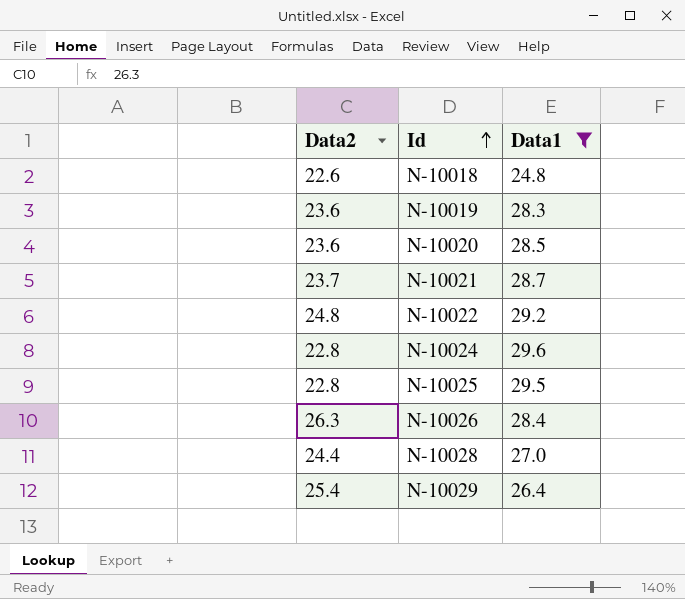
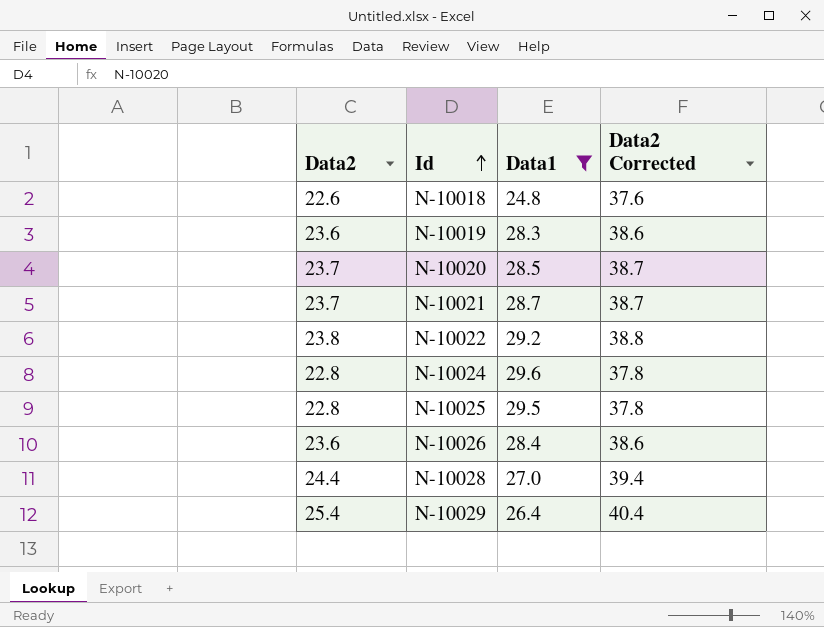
column Data2 Corrected | formula: none -> [Data2] + 15
N-10020 | Data2: 23.6 -> 23.7
N-10022 | Data2: 24.8 -> 23.8
N-10026 | Data2: 26.3 -> 23.6

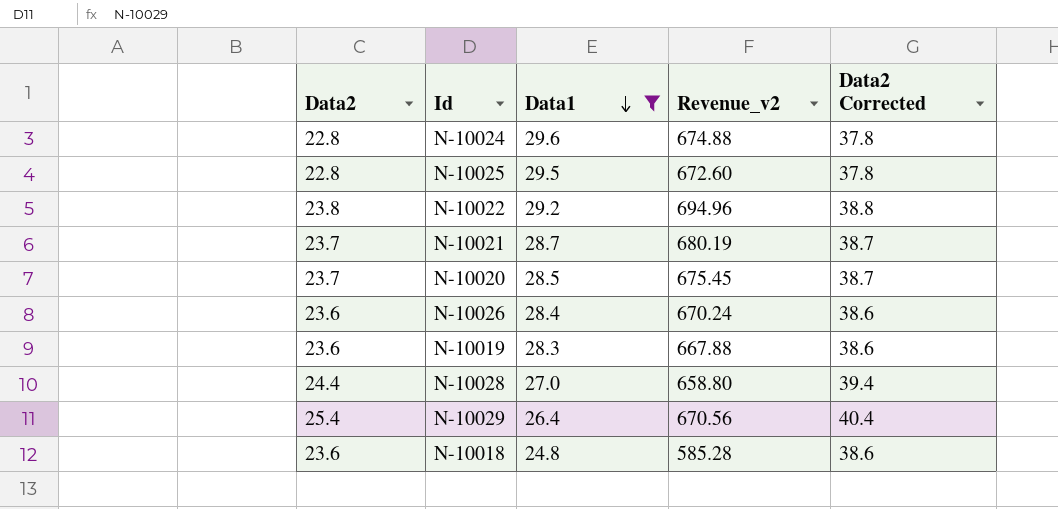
row order: Id ascending -> Data1 descending
column Revenue_v2 | formula: none -> [Data2] * [Data1]
N-10018 | Data2: 22.6 -> 23.6
N-10018 | Data2 Corrected: 37.6 -> 38.6

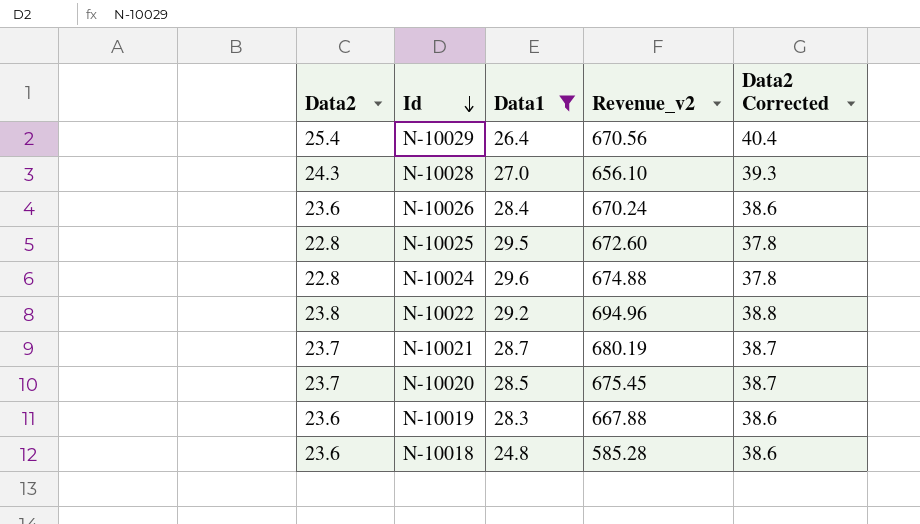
row order: Data1 descending -> Id descending
N-10028 | Data2: 24.4 -> 24.3
N-10028 | Revenue_v2: 658.80 -> 656.10
N-10028 | Data2 Corrected: 39.4 -> 39.3

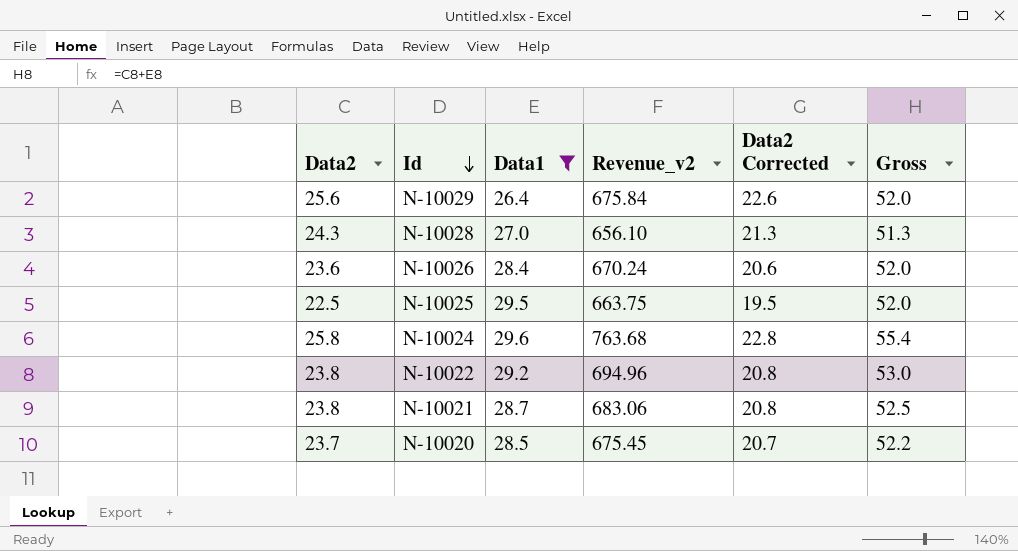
column Data2 Corrected | formula: [Data2] + 15 -> [Data2] - 3
column Gross | formula: none -> [Data2] + [Data1]
row N-10019: 23.6 | 28.3 | 667.88 | 38.6 -> none
row N-10018: 23.6 | 24.8 | 585.28 | 38.6 -> none
N-10029 | Data2: 25.4 -> 25.6
N-10029 | Revenue_v2: 670.56 -> 675.84
N-10025 | Data2: 22.8 -> 22.5
N-10025 | Revenue_v2: 672.60 -> 663.75
N-10024 | Data2: 22.8 -> 25.8
N-10024 | Revenue_v2: 674.88 -> 763.68
N-10021 | Data2: 23.7 -> 23.8
N-10021 | Revenue_v2: 680.19 -> 683.06

